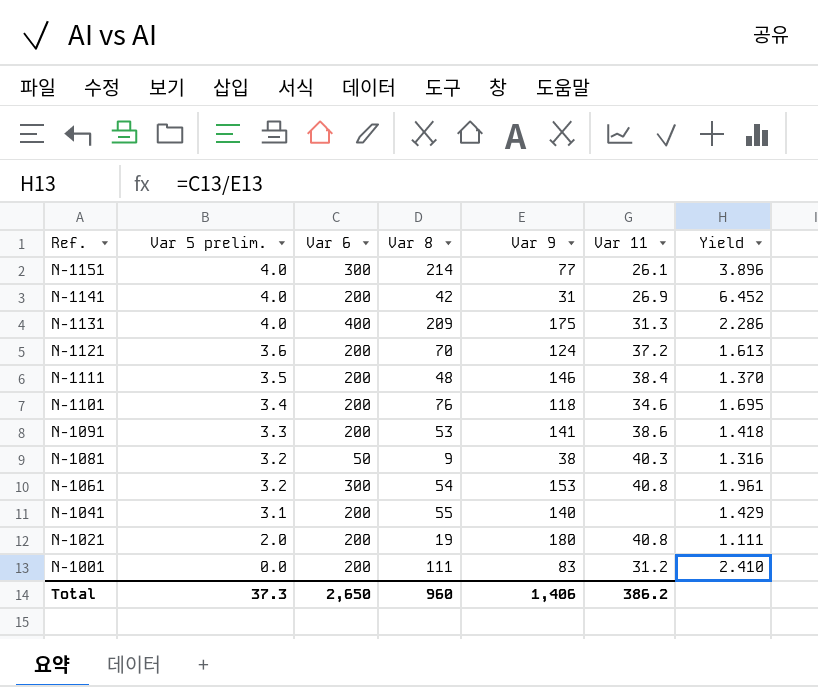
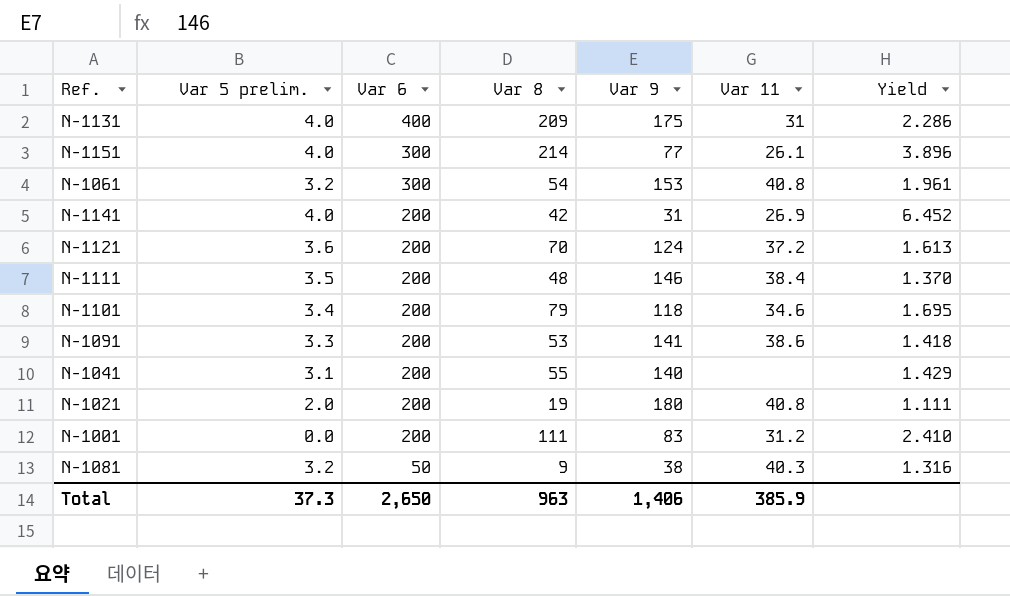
row order: Ref. descending -> Var 6 descending
N-1131 | Var 11: 31.3 -> 31
N-1101 | Var 8: 76 -> 79
Total | Var 8: 960 -> 963
Total | Var 11: 386.2 -> 385.9

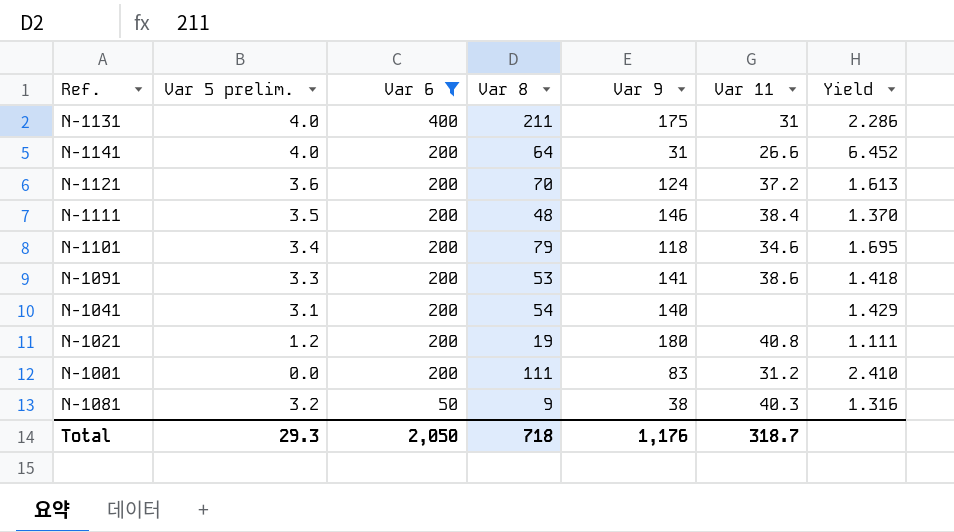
filter: none -> Var 6 != 300
N-1131 | Var 8: 209 -> 211
N-1141 | Var 8: 42 -> 64
N-1141 | Var 11: 26.9 -> 26.6
N-1041 | Var 8: 55 -> 54
N-1021 | Var 5 prelim.: 2.0 -> 1.2
Total | Var 5 prelim.: 37.3 -> 29.3
Total | Var 6: 2,650 -> 2,050
Total | Var 8: 963 -> 718
Total | Var 9: 1,406 -> 1,176
Total | Var 11: 385.9 -> 318.7

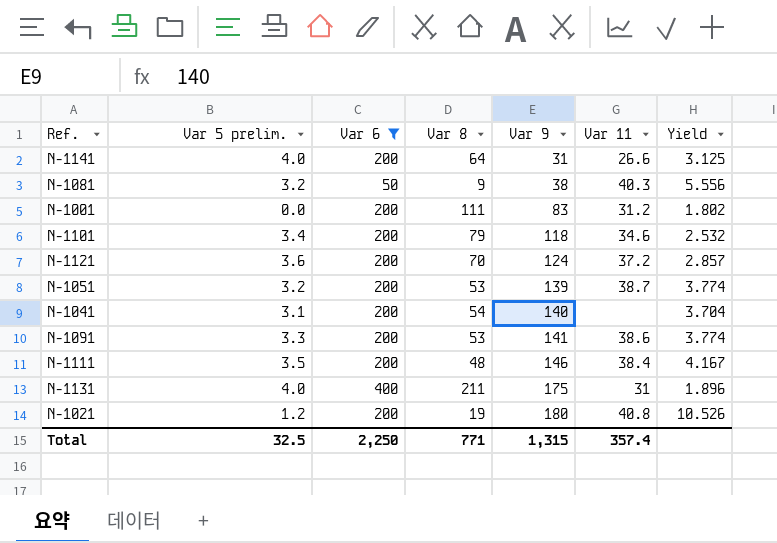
row order: Var 6 descending -> Var 9 ascending
column Yield | formula: [Var 6] / [Var 9] -> [Var 6] / [Var 8]
row N-1051: none -> 3.2 | 200 | 53 | 139 | 38.7 | 3.774
Total | Var 5 prelim.: 29.3 -> 32.5
Total | Var 6: 2,050 -> 2,250
Total | Var 8: 718 -> 771
Total | Var 9: 1,176 -> 1,315
Total | Var 11: 318.7 -> 357.4

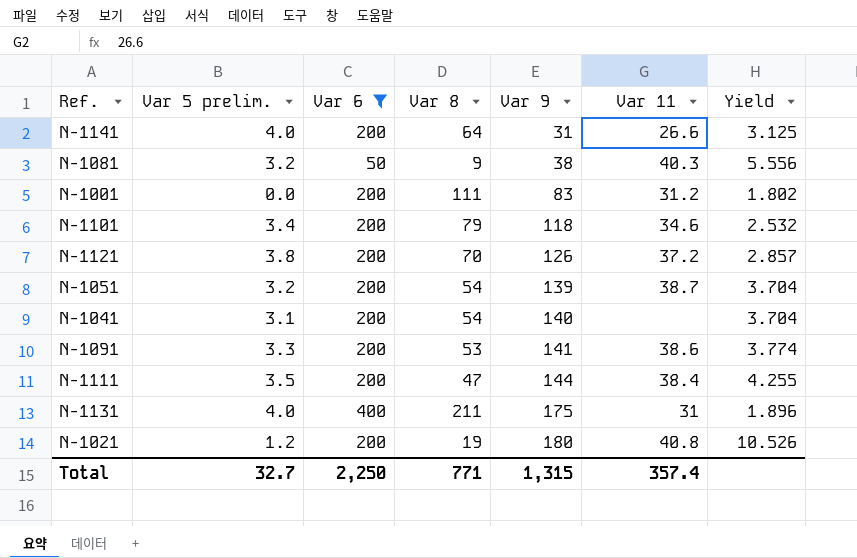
N-1121 | Var 5 prelim.: 3.6 -> 3.8
N-1121 | Var 9: 124 -> 126
N-1051 | Var 8: 53 -> 54
N-1051 | Yield: 3.774 -> 3.704
N-1111 | Var 8: 48 -> 47
N-1111 | Var 9: 146 -> 144
N-1111 | Yield: 4.167 -> 4.255
Total | Var 5 prelim.: 32.5 -> 32.7

